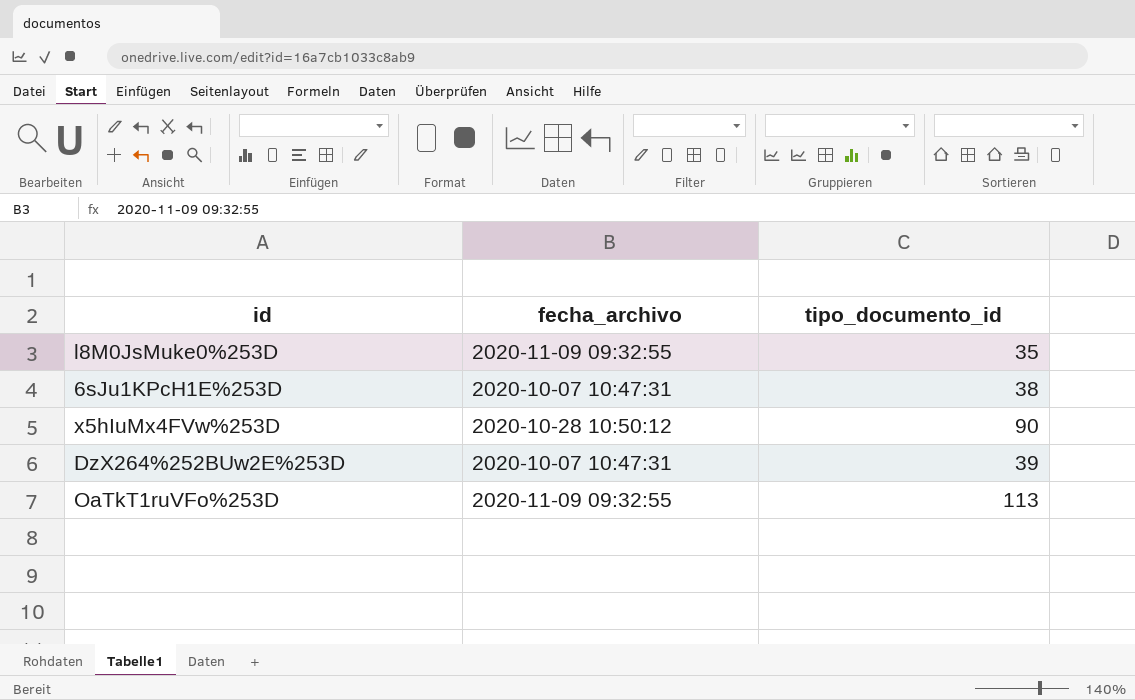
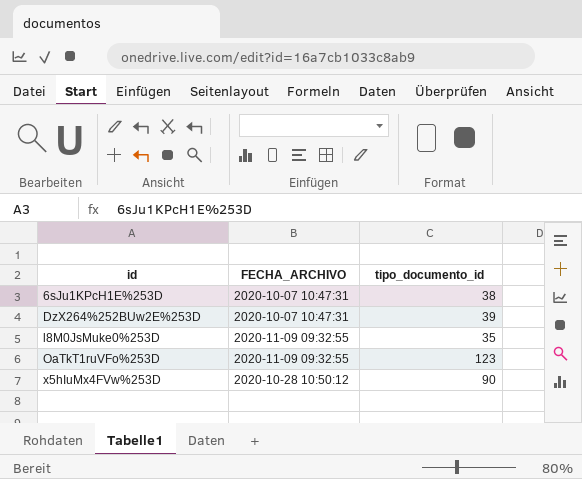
row order: none -> id ascending
column name: fecha_archivo -> FECHA_ARCHIVO
OaTkT1ruVFo%253D | tipo_documento_id: 113 -> 123

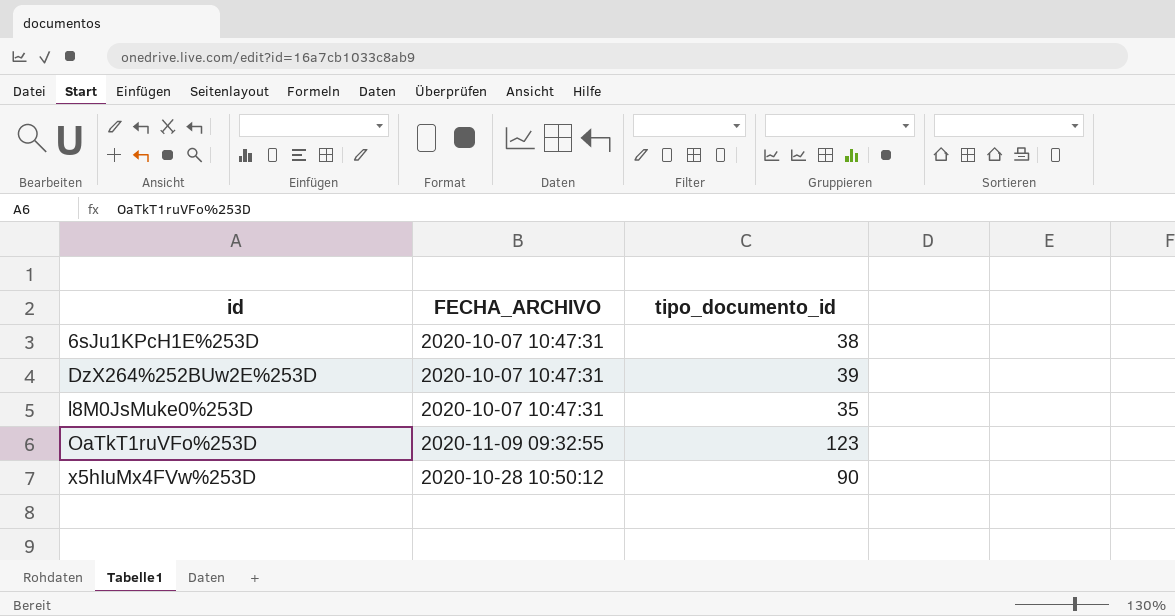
l8M0JsMuke0%253D | FECHA_ARCHIVO: 2020-11-09 09:32:55 -> 2020-10-07 10:47:31

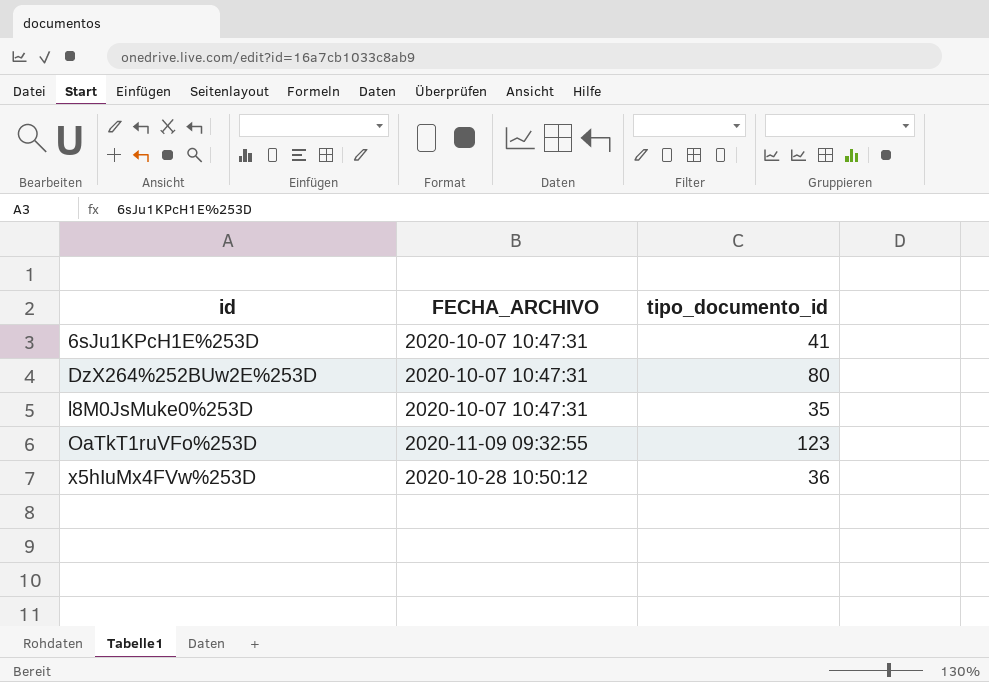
6sJu1KPcH1E%253D | tipo_documento_id: 38 -> 41
DzX264%252BUw2E%253D | tipo_documento_id: 39 -> 80
x5hIuMx4FVw%253D | tipo_documento_id: 90 -> 36

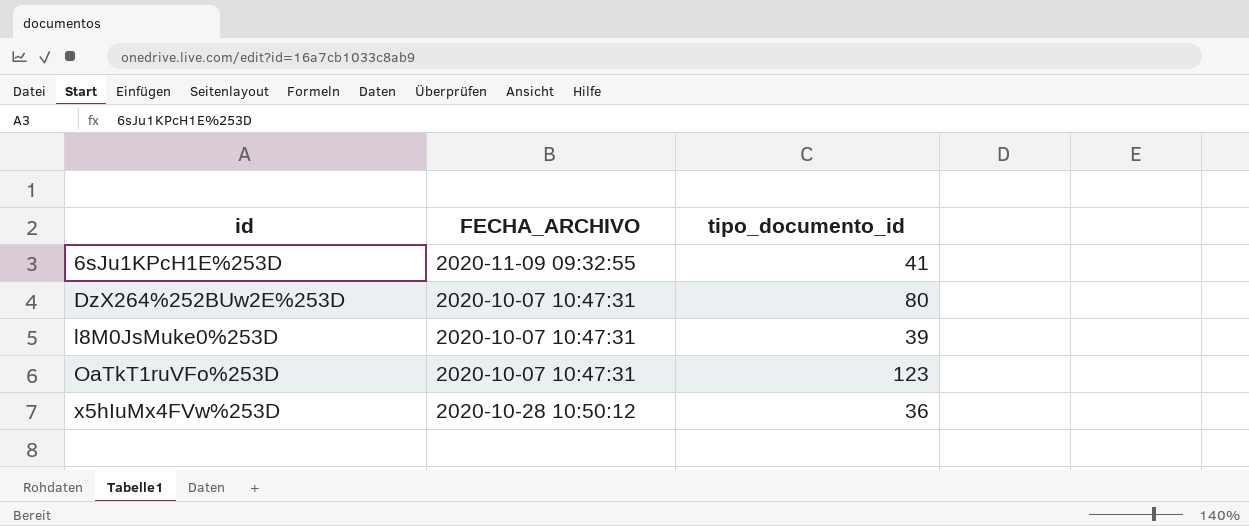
6sJu1KPcH1E%253D | FECHA_ARCHIVO: 2020-10-07 10:47:31 -> 2020-11-09 09:32:55
l8M0JsMuke0%253D | tipo_documento_id: 35 -> 39
OaTkT1ruVFo%253D | FECHA_ARCHIVO: 2020-11-09 09:32:55 -> 2020-10-07 10:47:31

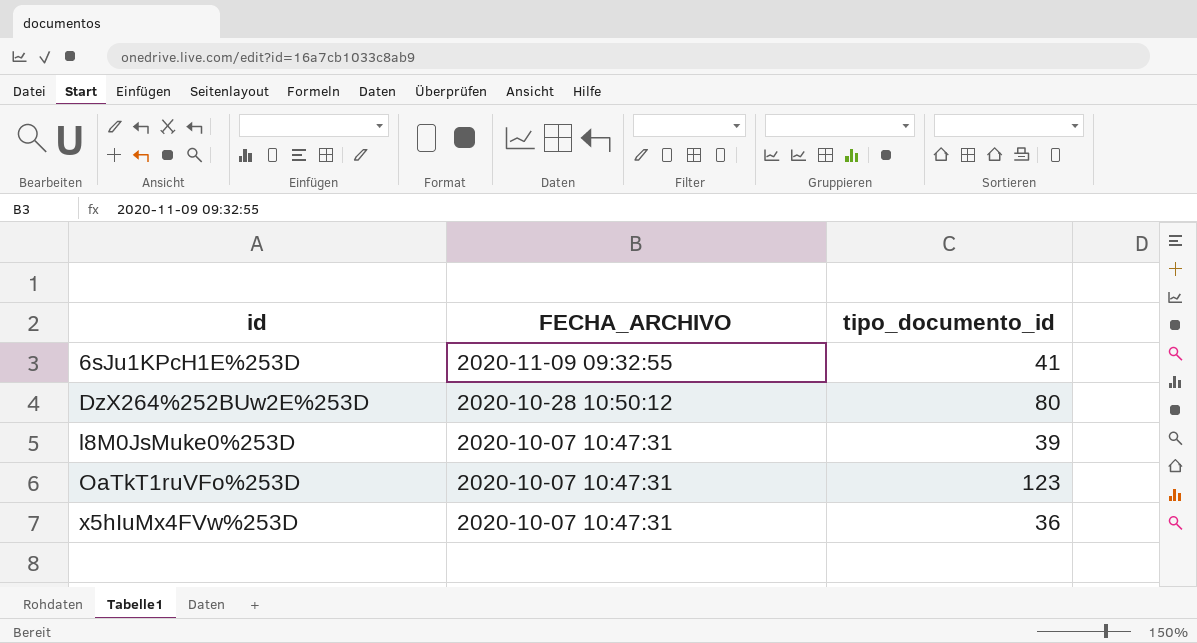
DzX264%252BUw2E%253D | FECHA_ARCHIVO: 2020-10-07 10:47:31 -> 2020-10-28 10:50:12
x5hIuMx4FVw%253D | FECHA_ARCHIVO: 2020-10-28 10:50:12 -> 2020-10-07 10:47:31

